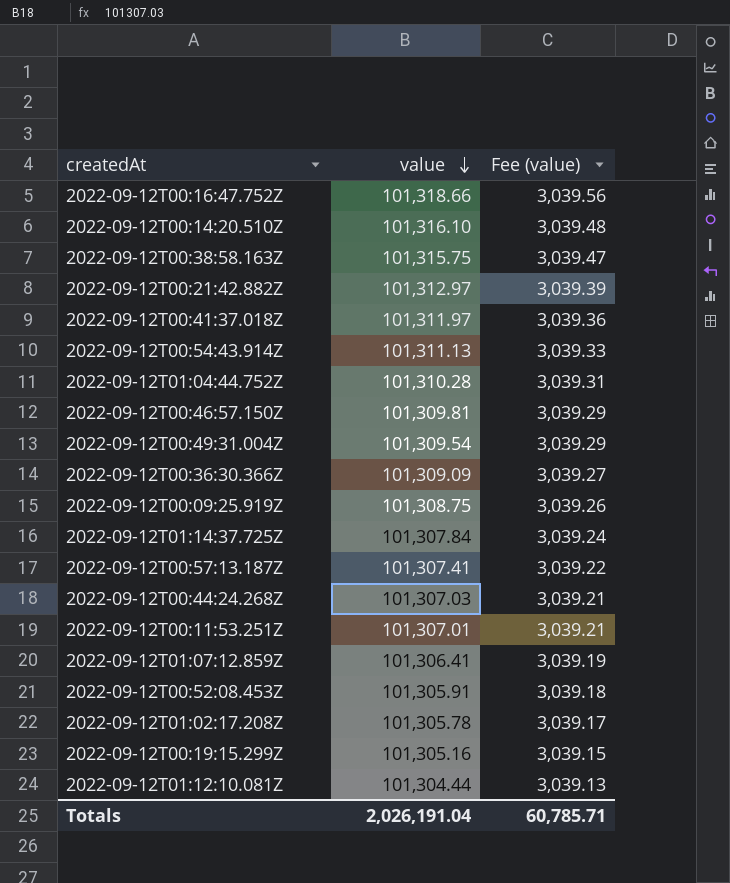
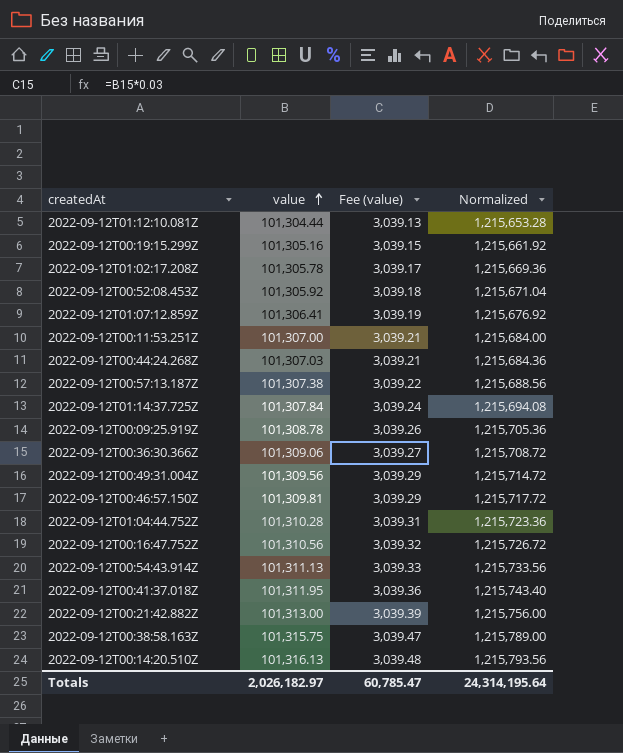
row order: value descending -> value ascending
column Normalized | formula: none -> [value] * 12
2022-09-12T00:52:08.453Z | value: 101,305.91 -> 101,305.92
2022-09-12T00:11:53.251Z | value: 101,307.01 -> 101,307.00
2022-09-12T00:57:13.187Z | value: 101,307.41 -> 101,307.38
2022-09-12T00:09:25.919Z | value: 101,308.75 -> 101,308.78
2022-09-12T00:36:30.366Z | value: 101,309.09 -> 101,309.06
2022-09-12T00:49:31.004Z | value: 101,309.54 -> 101,309.56
2022-09-12T00:16:47.752Z | value: 101,318.66 -> 101,310.56
2022-09-12T00:16:47.752Z | Fee (value): 3,039.56 -> 3,039.32
2022-09-12T00:41:37.018Z | value: 101,311.97 -> 101,311.95
2022-09-12T00:21:42.882Z | value: 101,312.97 -> 101,313.00
2022-09-12T00:14:20.510Z | value: 101,316.10 -> 101,316.13
Totals | value: 2,026,191.04 -> 2,026,182.97
Totals | Fee (value): 60,785.71 -> 60,785.47

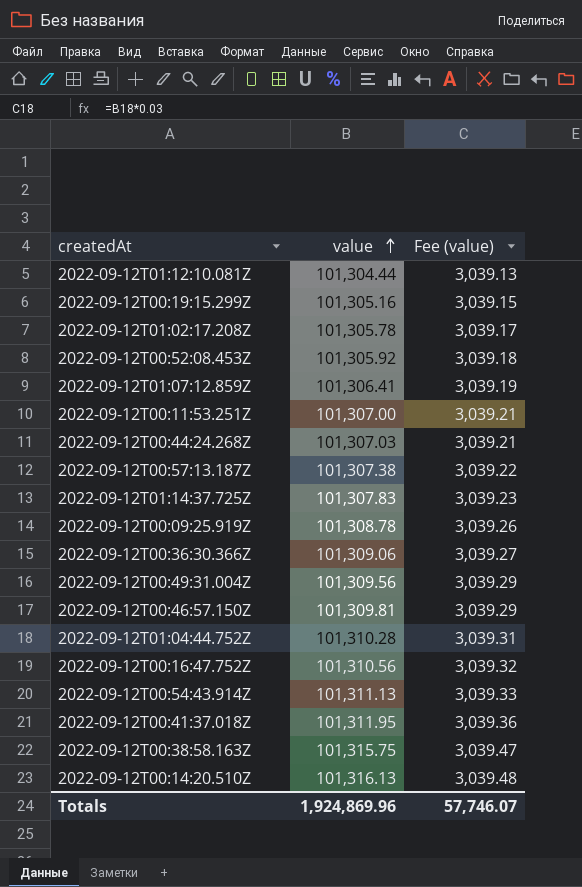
column Normalized | formula: [value] * 12 -> none
row 2022-09-12T00:21:42.882Z: 101,313.00 | 3,039.39 | 1,215,756.00 -> none
2022-09-12T01:14:37.725Z | value: 101,307.84 -> 101,307.83
2022-09-12T01:14:37.725Z | Fee (value): 3,039.24 -> 3,039.23
Totals | value: 2,026,182.97 -> 1,924,869.96
Totals | Fee (value): 60,785.47 -> 57,746.07

